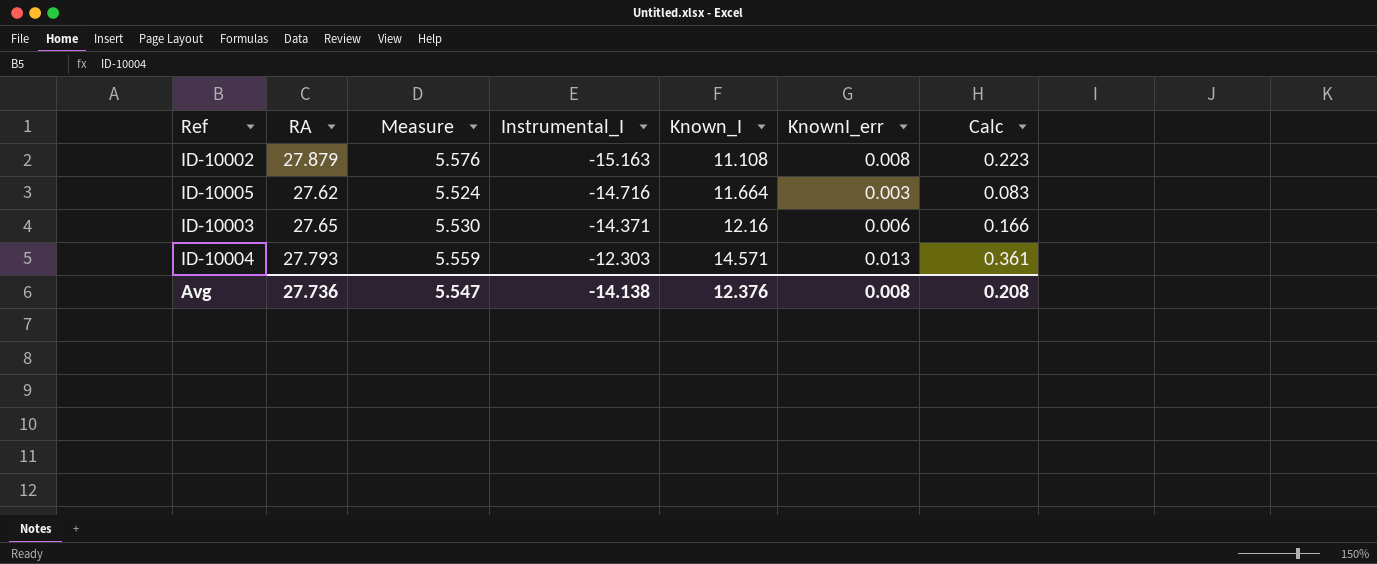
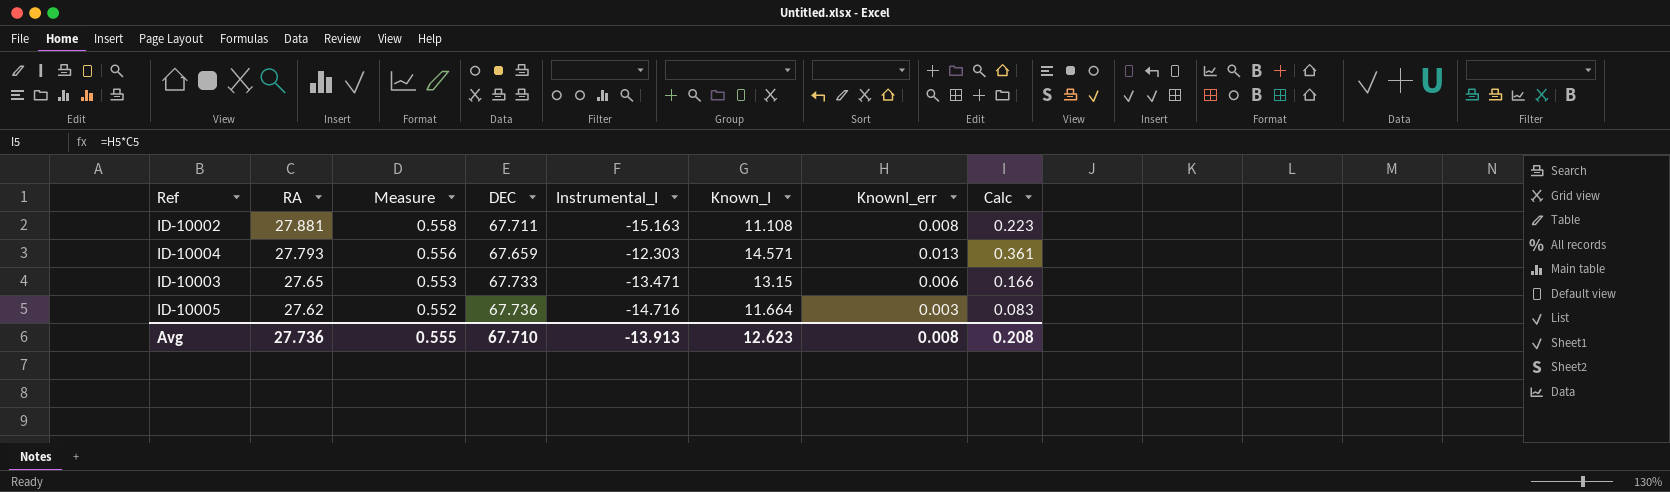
row order: Instrumental_I ascending -> RA descending
column Measure | formula: [RA] * 0.2 -> [RA] * 0.02
column DEC | position: none -> 4
ID-10002 | RA: 27.879 -> 27.881
ID-10003 | Instrumental_I: -14.371 -> -13.471
ID-10003 | Known_I: 12.16 -> 13.15
Avg | Measure: 5.547 -> 0.555
Avg | Instrumental_I: -14.138 -> -13.913
Avg | Known_I: 12.376 -> 12.623

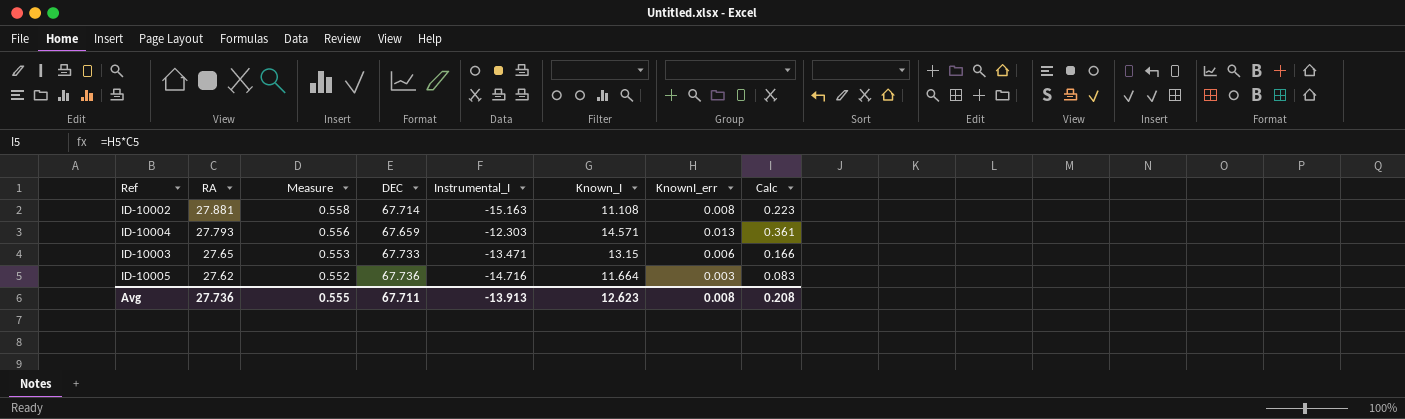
ID-10002 | DEC: 67.711 -> 67.714
Avg | DEC: 67.710 -> 67.711

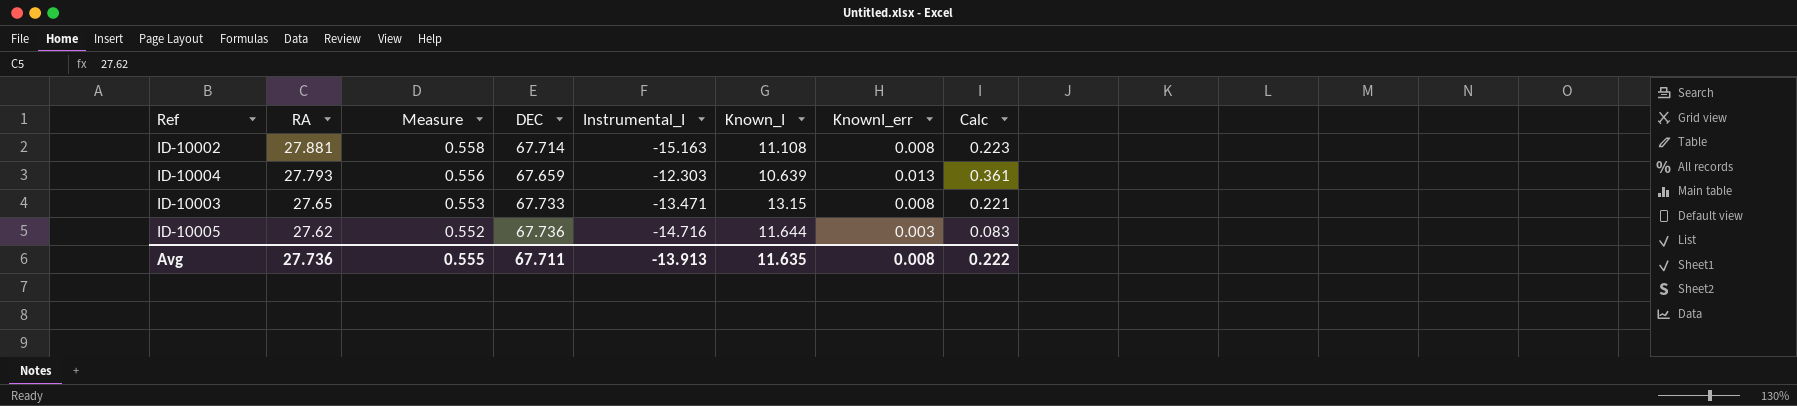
ID-10004 | Known_I: 14.571 -> 10.639
ID-10003 | KnownI_err: 0.006 -> 0.008
ID-10003 | Calc: 0.166 -> 0.221
ID-10005 | Known_I: 11.664 -> 11.644
Avg | Known_I: 12.623 -> 11.635
Avg | Calc: 0.208 -> 0.222

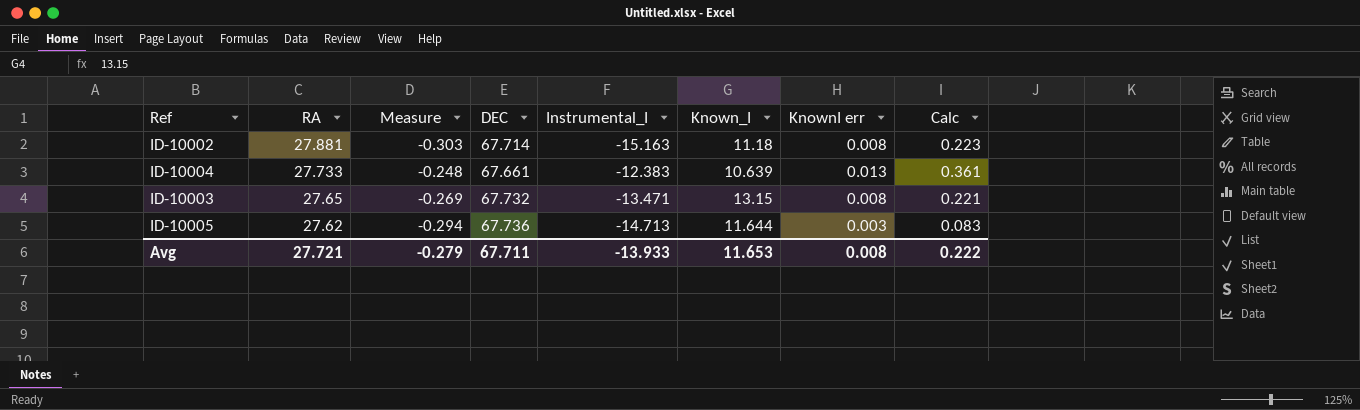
column Measure | formula: [RA] * 0.02 -> [Instrumental_I] * 0.02
column name: KnownI_err -> KnownI err
ID-10002 | Known_I: 11.108 -> 11.18
ID-10004 | RA: 27.793 -> 27.733
ID-10004 | DEC: 67.659 -> 67.661
ID-10004 | Instrumental_I: -12.303 -> -12.383
ID-10003 | DEC: 67.733 -> 67.732
ID-10005 | Instrumental_I: -14.716 -> -14.713
Avg | RA: 27.736 -> 27.721
Avg | Measure: 0.555 -> -0.279
Avg | Instrumental_I: -13.913 -> -13.933
Avg | Known_I: 11.635 -> 11.653

